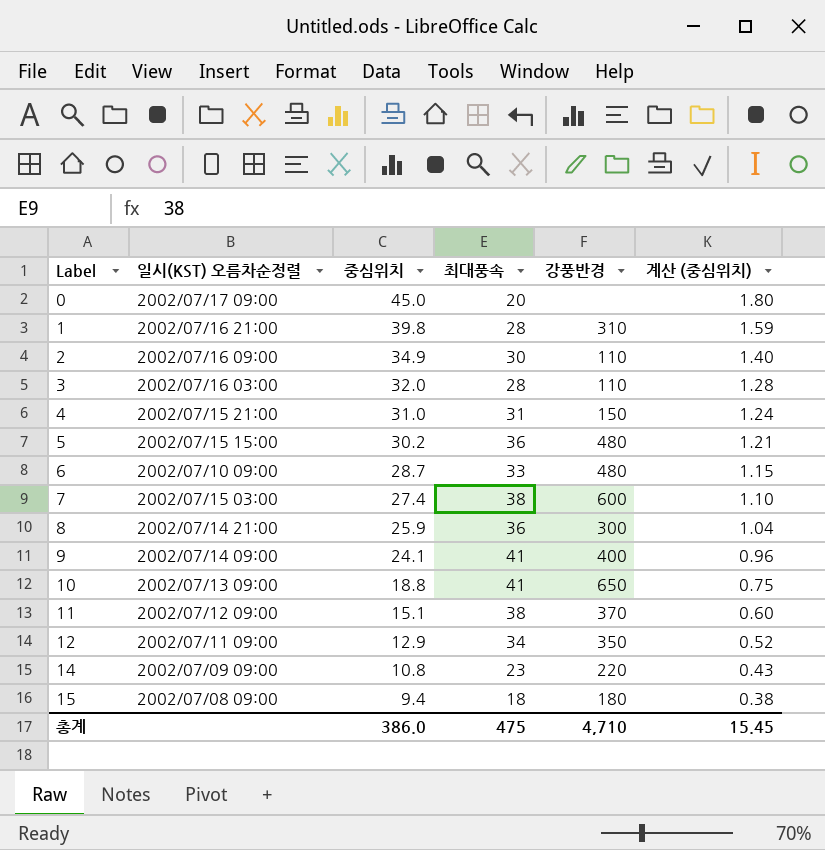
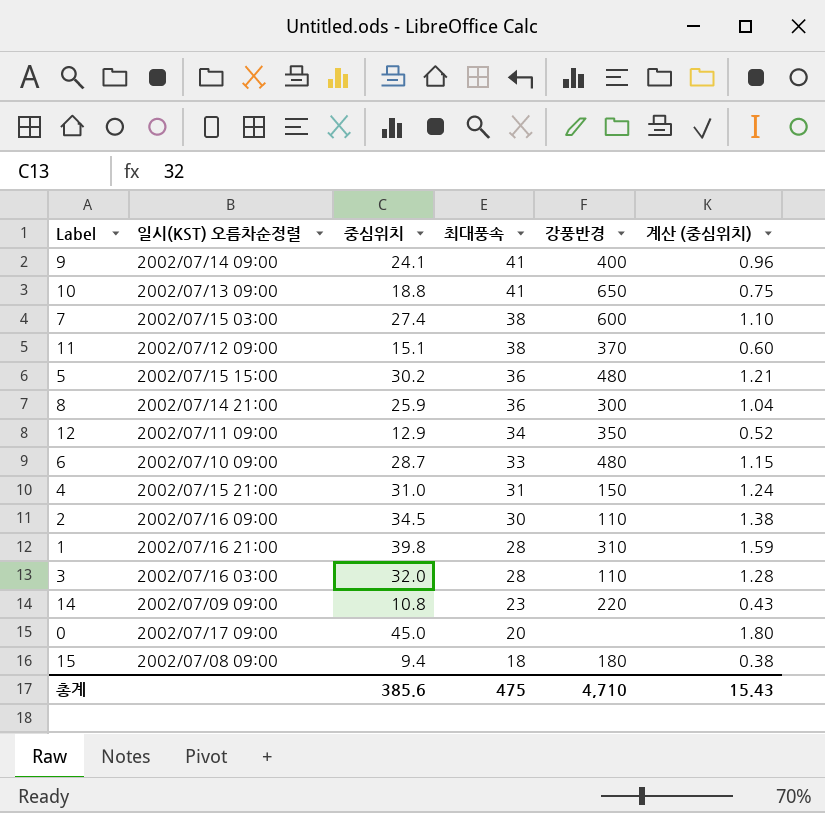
row order: Label ascending -> 최대풍속 descending
2 | 중심위치: 34.9 -> 34.5
2 | 계산 (중심위치): 1.40 -> 1.38
총계 | 중심위치: 386.0 -> 385.6
총계 | 계산 (중심위치): 15.45 -> 15.43

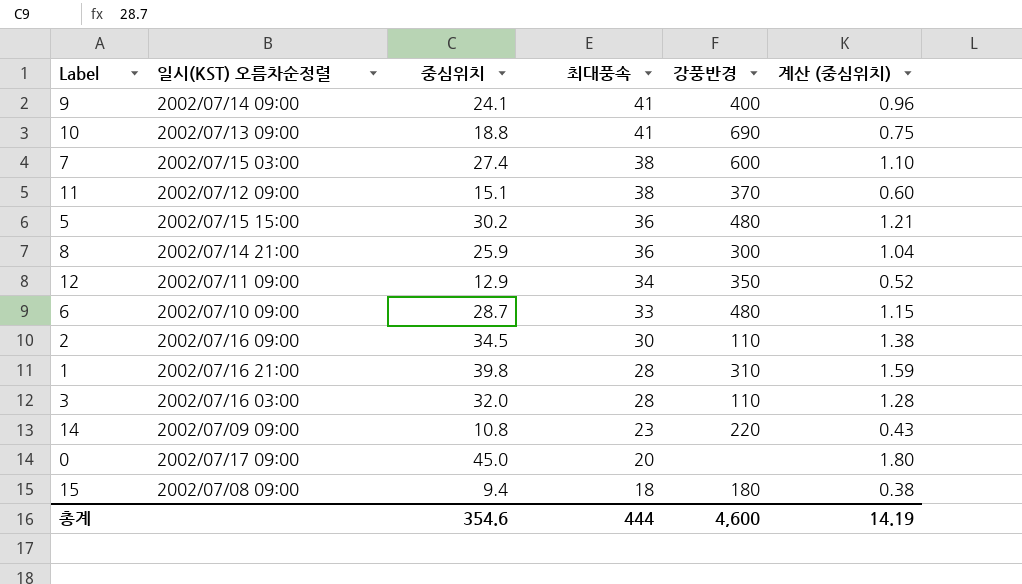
row 4: 2002/07/15 21:00 | 31.0 | 31 | 150 | 1.24 -> none
10 | 강풍반경: 650 -> 690
총계 | 중심위치: 385.6 -> 354.6
총계 | 최대풍속: 475 -> 444
총계 | 강풍반경: 4,710 -> 4,600
총계 | 계산 (중심위치): 15.43 -> 14.19

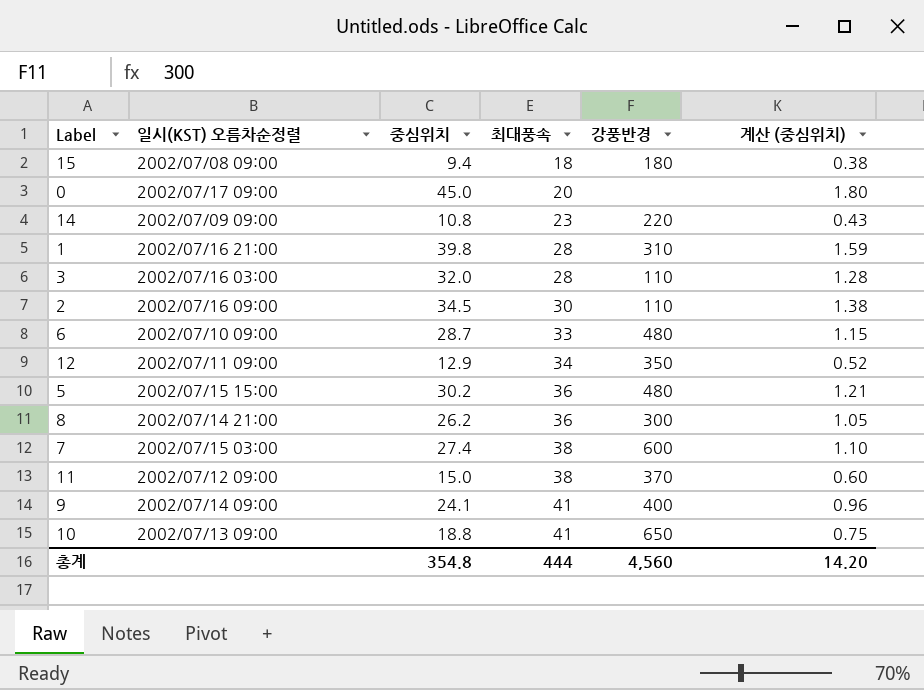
row order: 최대풍속 descending -> 최대풍속 ascending
8 | 중심위치: 25.9 -> 26.2
8 | 계산 (중심위치): 1.04 -> 1.05
11 | 중심위치: 15.1 -> 15.0
10 | 강풍반경: 690 -> 650
총계 | 중심위치: 354.6 -> 354.8
총계 | 강풍반경: 4,600 -> 4,560
총계 | 계산 (중심위치): 14.19 -> 14.20

